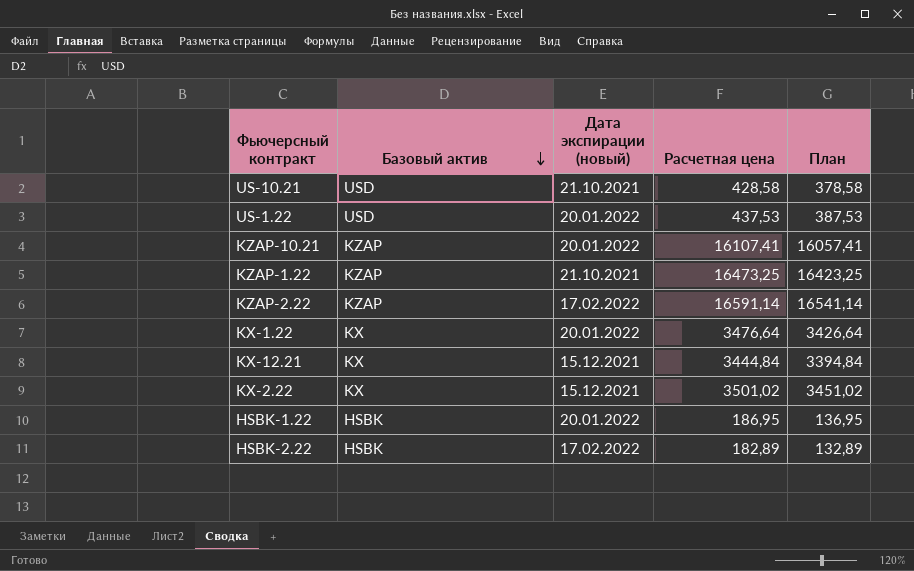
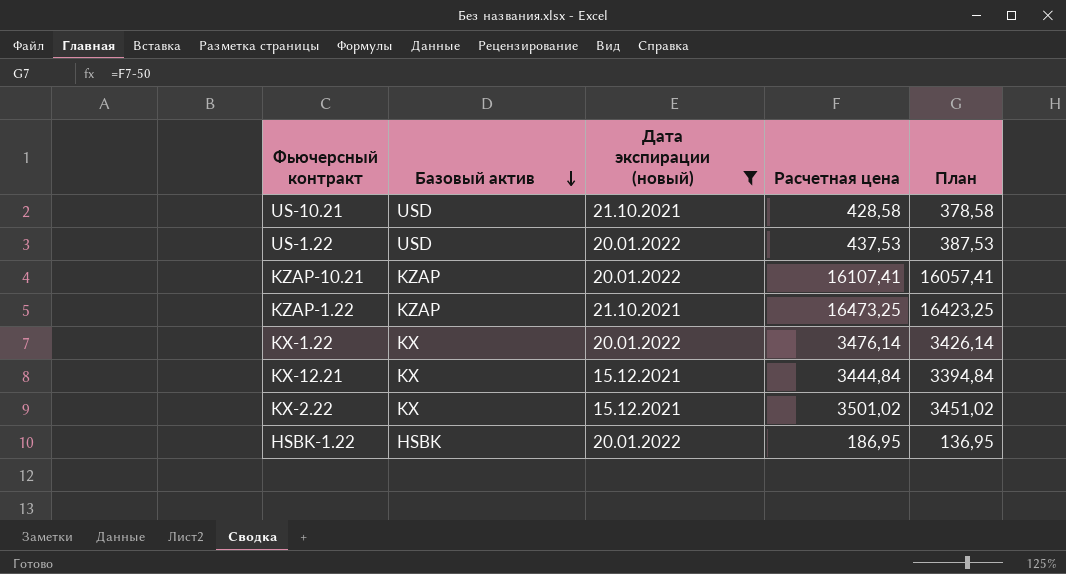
filter: none -> Дата экспирации (новый) != 17.02.2022
KX-1.22 | Расчетная цена: 3476,64 -> 3476,14
KX-1.22 | План: 3426,64 -> 3426,14

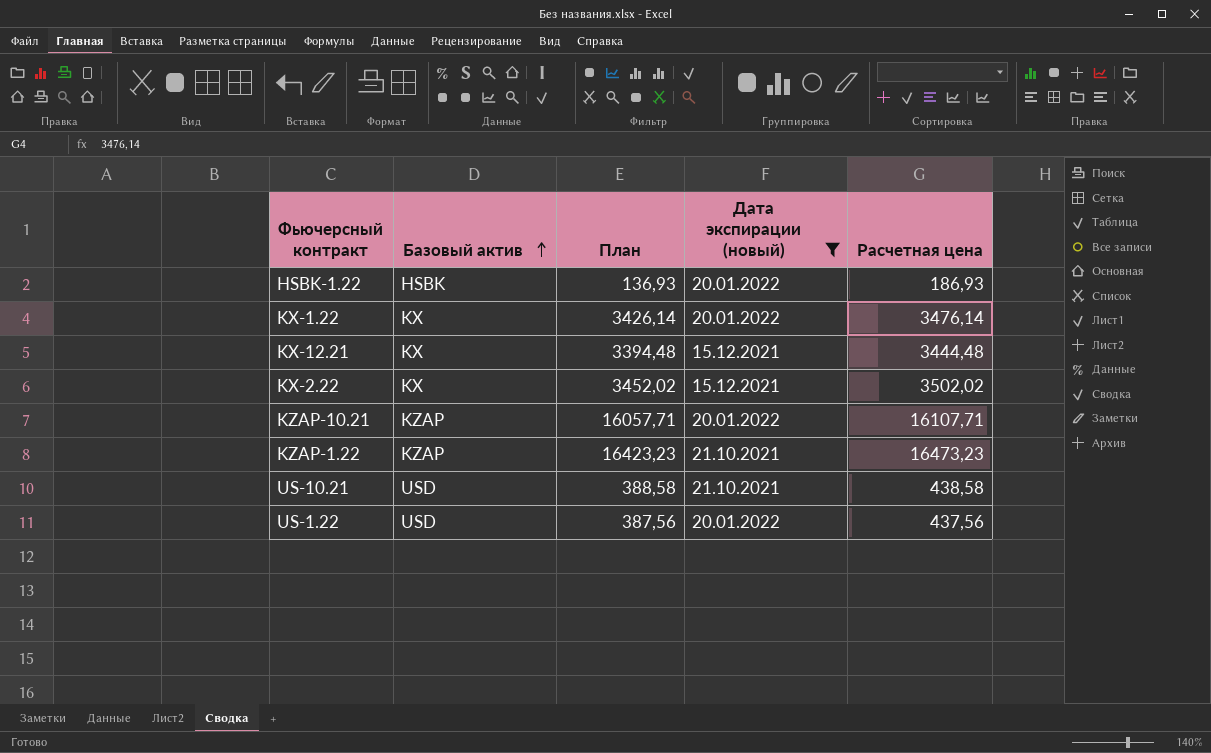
row order: Базовый актив descending -> Базовый актив ascending
column План | position: 5 -> 3
HSBK-1.22 | План: 136,95 -> 136,93
HSBK-1.22 | Расчетная цена: 186,95 -> 186,93
KX-12.21 | План: 3394,84 -> 3394,48
KX-12.21 | Расчетная цена: 3444,84 -> 3444,48
KX-2.22 | План: 3451,02 -> 3452,02
KX-2.22 | Расчетная цена: 3501,02 -> 3502,02
KZAP-10.21 | План: 16057,41 -> 16057,71
KZAP-10.21 | Расчетная цена: 16107,41 -> 16107,71
KZAP-1.22 | План: 16423,25 -> 16423,23
KZAP-1.22 | Расчетная цена: 16473,25 -> 16473,23
US-10.21 | План: 378,58 -> 388,58
US-10.21 | Расчетная цена: 428,58 -> 438,58
US-1.22 | План: 387,53 -> 387,56
US-1.22 | Расчетная цена: 437,53 -> 437,56

